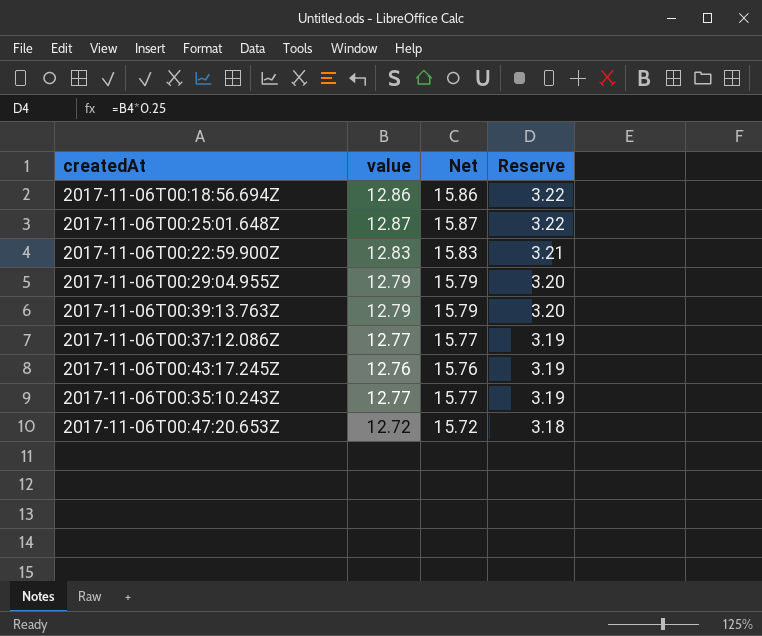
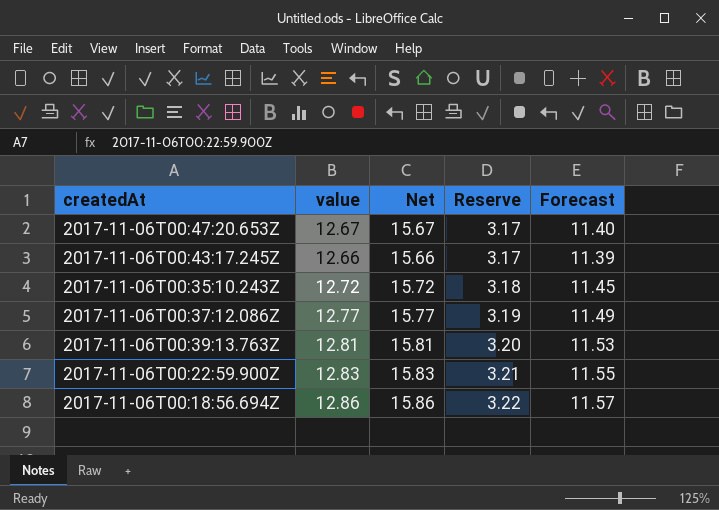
row order: Reserve descending -> Reserve ascending
column Forecast | formula: none -> [value] * 0.9
row 2017-11-06T00:25:01.648Z: 12.87 | 15.87 | 3.22 -> none
row 2017-11-06T00:29:04.955Z: 12.79 | 15.79 | 3.20 -> none
2017-11-06T00:47:20.653Z | value: 12.72 -> 12.67
2017-11-06T00:47:20.653Z | Net: 15.72 -> 15.67
2017-11-06T00:47:20.653Z | Reserve: 3.18 -> 3.17
2017-11-06T00:43:17.245Z | value: 12.76 -> 12.66
2017-11-06T00:43:17.245Z | Net: 15.76 -> 15.66
2017-11-06T00:43:17.245Z | Reserve: 3.19 -> 3.17
2017-11-06T00:35:10.243Z | value: 12.77 -> 12.72
2017-11-06T00:35:10.243Z | Net: 15.77 -> 15.72
2017-11-06T00:35:10.243Z | Reserve: 3.19 -> 3.18
2017-11-06T00:39:13.763Z | value: 12.79 -> 12.81
2017-11-06T00:39:13.763Z | Net: 15.79 -> 15.81

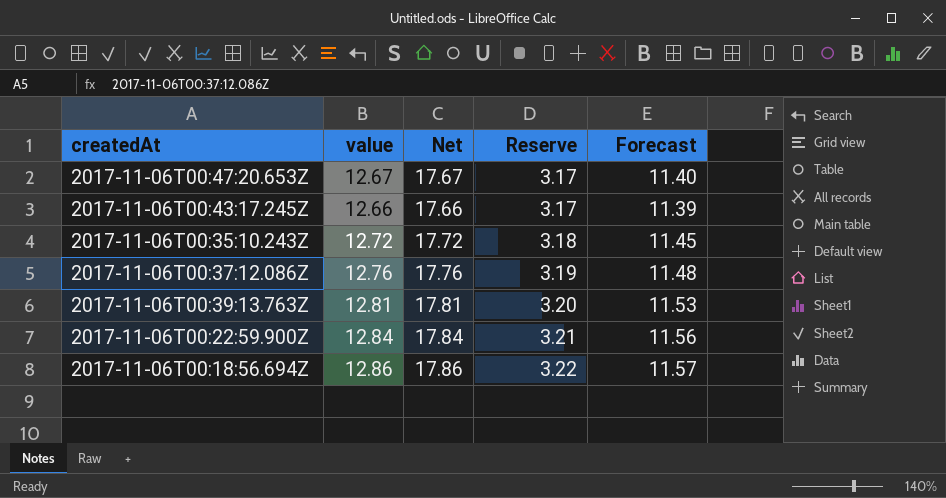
column Net | formula: [value] + 3 -> [value] + 5
2017-11-06T00:37:12.086Z | value: 12.77 -> 12.76
2017-11-06T00:37:12.086Z | Forecast: 11.49 -> 11.48
2017-11-06T00:22:59.900Z | value: 12.83 -> 12.84
2017-11-06T00:22:59.900Z | Forecast: 11.55 -> 11.56

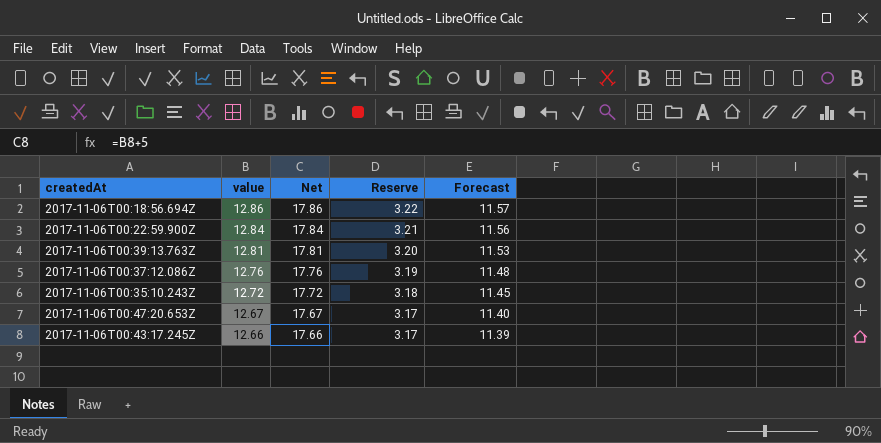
row order: Reserve ascending -> value descending

